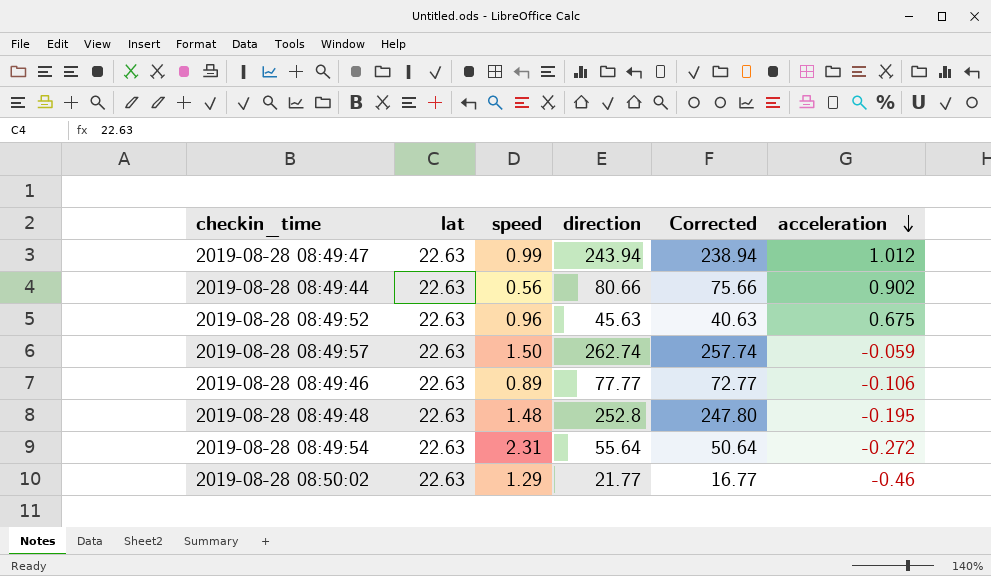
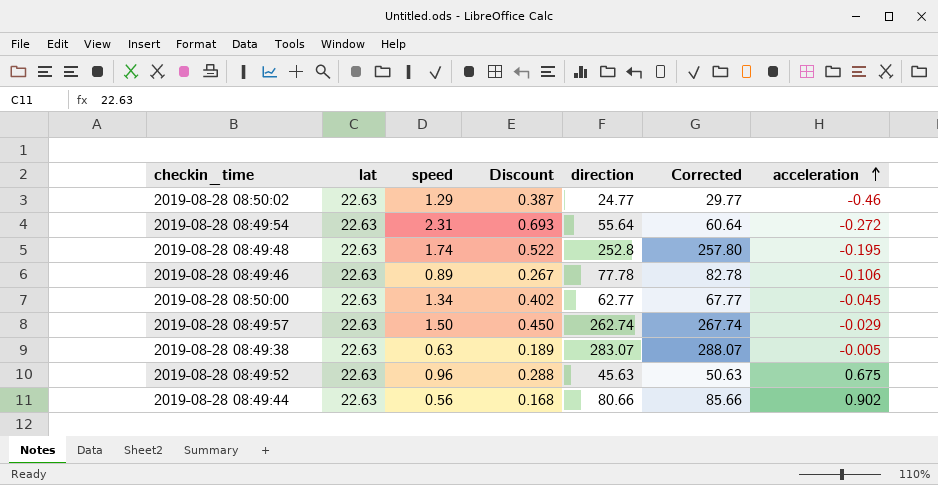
row order: acceleration descending -> acceleration ascending
column Discount | formula: none -> [speed] * 0.3
column Corrected | formula: [direction] - 5 -> [direction] + 5
row 2019-08-28 08:49:47: 22.63 | 0.99 | 243.94 | 238.94 | 1.012 -> none
2019-08-28 08:50:02 | direction: 21.77 -> 24.77
2019-08-28 08:49:48 | speed: 1.48 -> 1.74
2019-08-28 08:49:46 | direction: 77.77 -> 77.78
row 2019-08-28 08:50:00: none -> 22.63 | 1.34 | 0.402 | 62.77 | 67.77 | -0.045
2019-08-28 08:49:57 | acceleration: -0.059 -> -0.029
row 2019-08-28 08:49:38: none -> 22.63 | 0.63 | 0.189 | 283.07 | 288.07 | -0.005

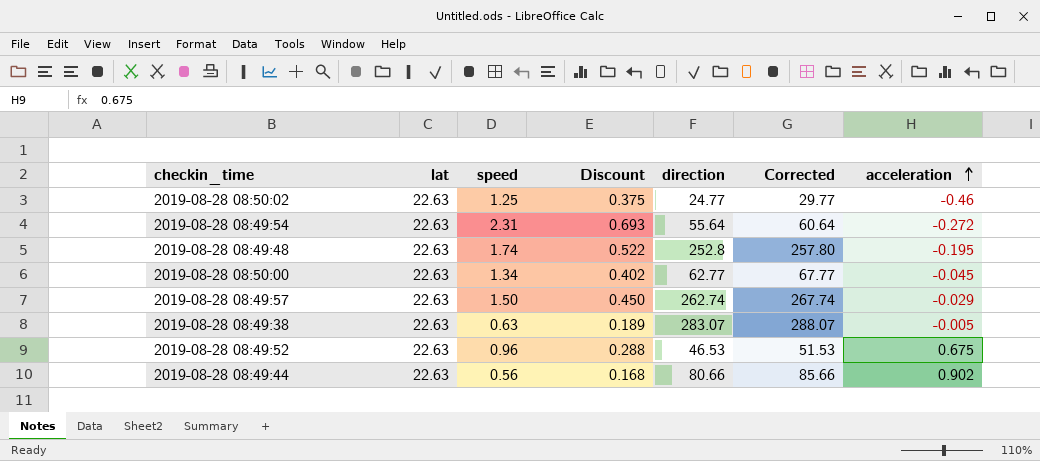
row 2019-08-28 08:49:46: 22.63 | 0.89 | 0.267 | 77.78 | 82.78 | -0.106 -> none
2019-08-28 08:50:02 | speed: 1.29 -> 1.25
2019-08-28 08:50:02 | Discount: 0.387 -> 0.375
2019-08-28 08:49:52 | direction: 45.63 -> 46.53
2019-08-28 08:49:52 | Corrected: 50.63 -> 51.53

